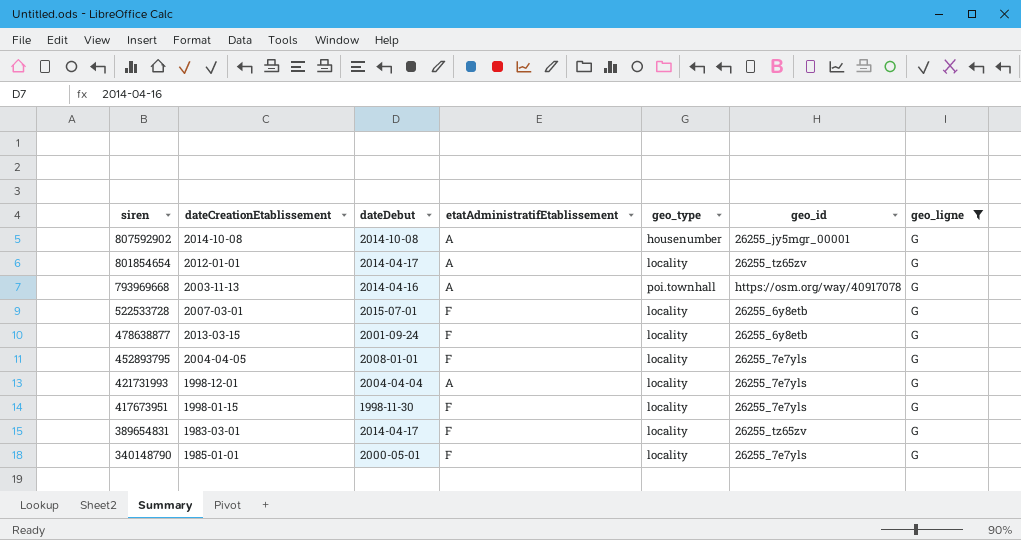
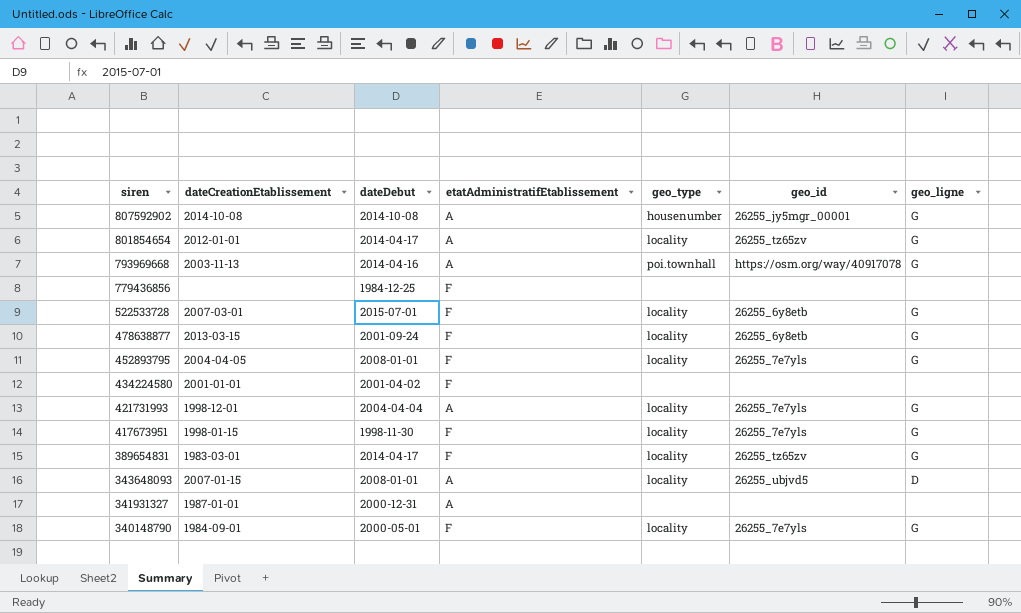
filter: geo_ligne = G -> none
340148790 | dateCreationEtablissement: 1985-01-01 -> 1984-09-01

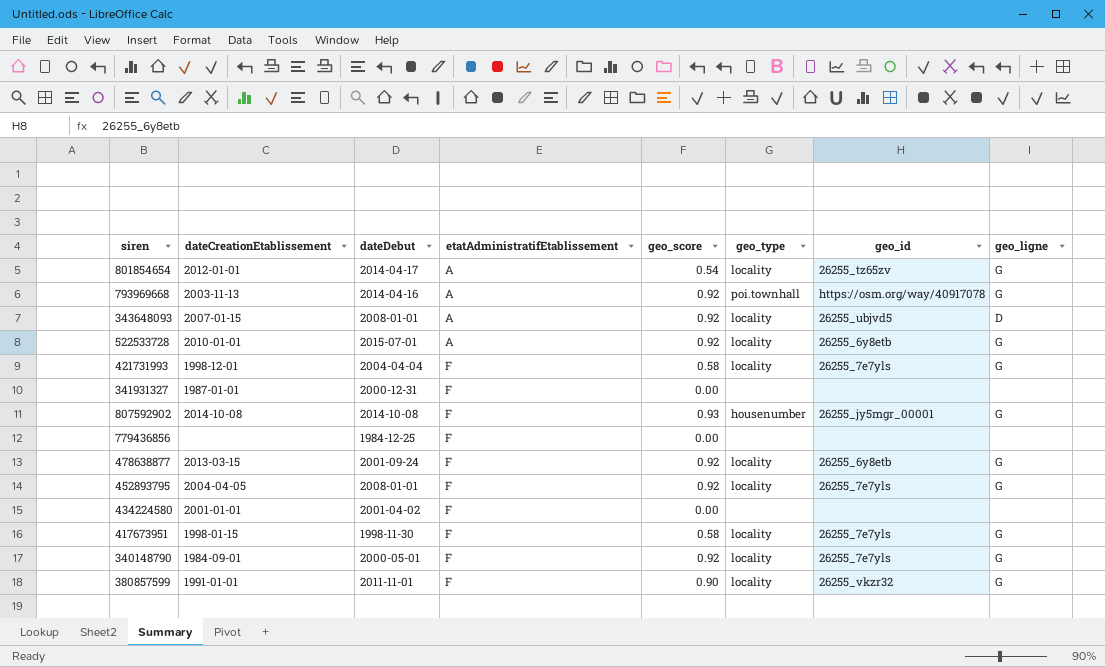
row order: siren descending -> etatAdministratifEtablissement ascending
column geo_score | position: none -> 5
row 389654831: 1983-03-01 | 2014-04-17 | F | locality | 26255_tz65zv | G -> none
522533728 | dateCreationEtablissement: 2007-03-01 -> 2010-01-01
522533728 | etatAdministratifEtablissement: F -> A
421731993 | etatAdministratifEtablissement: A -> F
341931327 | etatAdministratifEtablissement: A -> F
807592902 | etatAdministratifEtablissement: A -> F
row 380857599: none -> 1991-01-01 | 2011-11-01 | F | 0.90 | locality | 26255_vkzr32 | G

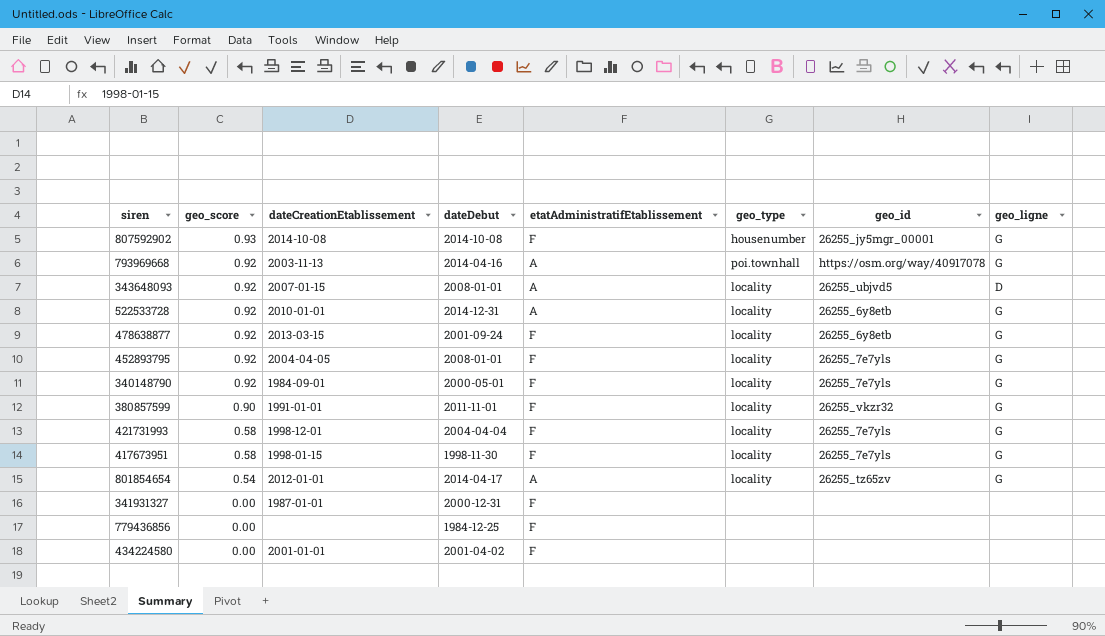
row order: etatAdministratifEtablissement ascending -> geo_score descending
column geo_score | position: 5 -> 2
522533728 | dateDebut: 2015-07-01 -> 2014-12-31

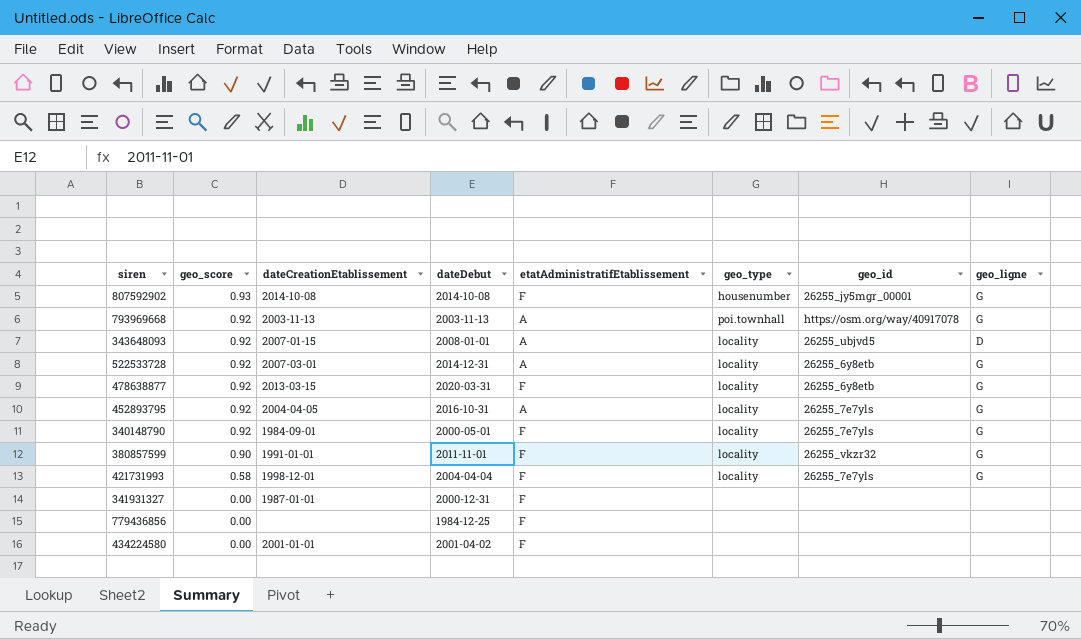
row 417673951: 0.58 | 1998-01-15 | 1998-11-30 | F | locality | 26255_7e7yls | G -> none
row 801854654: 0.54 | 2012-01-01 | 2014-04-17 | A | locality | 26255_tz65zv | G -> none
793969668 | dateDebut: 2014-04-16 -> 2003-11-13
522533728 | dateCreationEtablissement: 2010-01-01 -> 2007-03-01
478638877 | dateDebut: 2001-09-24 -> 2020-03-31
452893795 | dateDebut: 2008-01-01 -> 2016-10-31
452893795 | etatAdministratifEtablissement: F -> A

